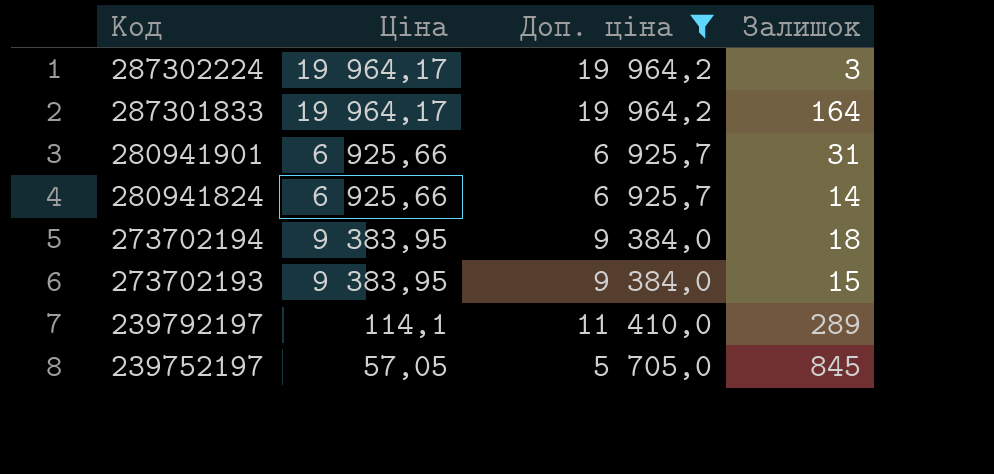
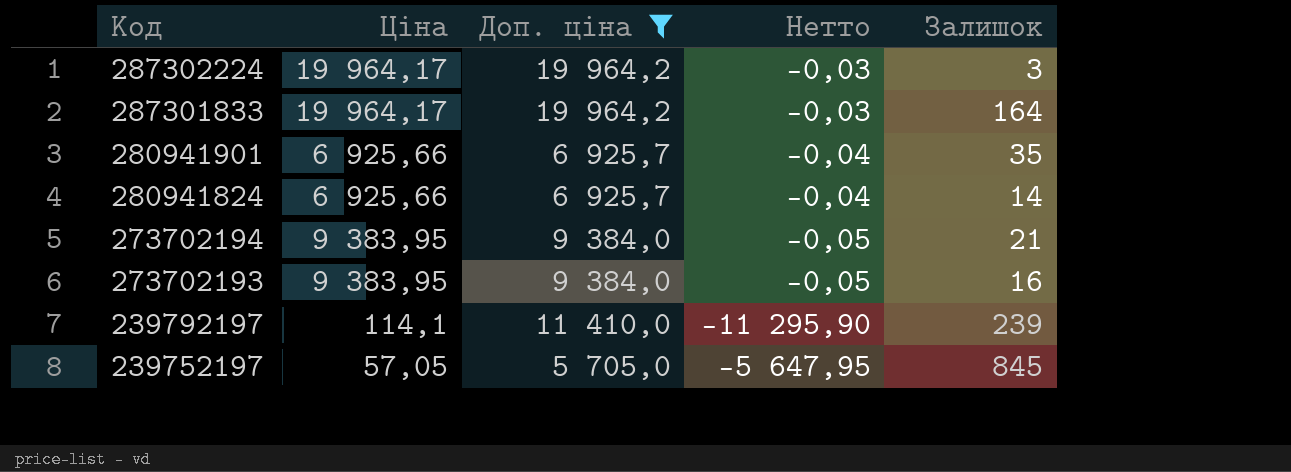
column Нетто | formula: none -> [Ціна] - [Доп. ціна]
280941901 | Залишок: 31 -> 35
273702194 | Залишок: 18 -> 21
273702193 | Залишок: 15 -> 16
239792197 | Залишок: 289 -> 239

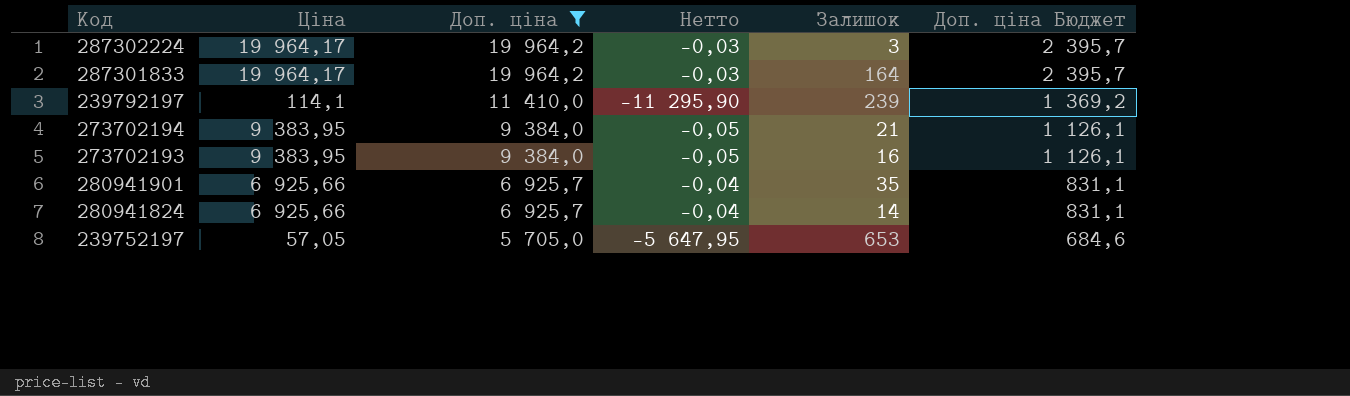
row order: Код descending -> Доп. ціна descending
column Доп. ціна Бюджет | formula: none -> [Доп. ціна] * 0,12
239752197 | Залишок: 845 -> 653

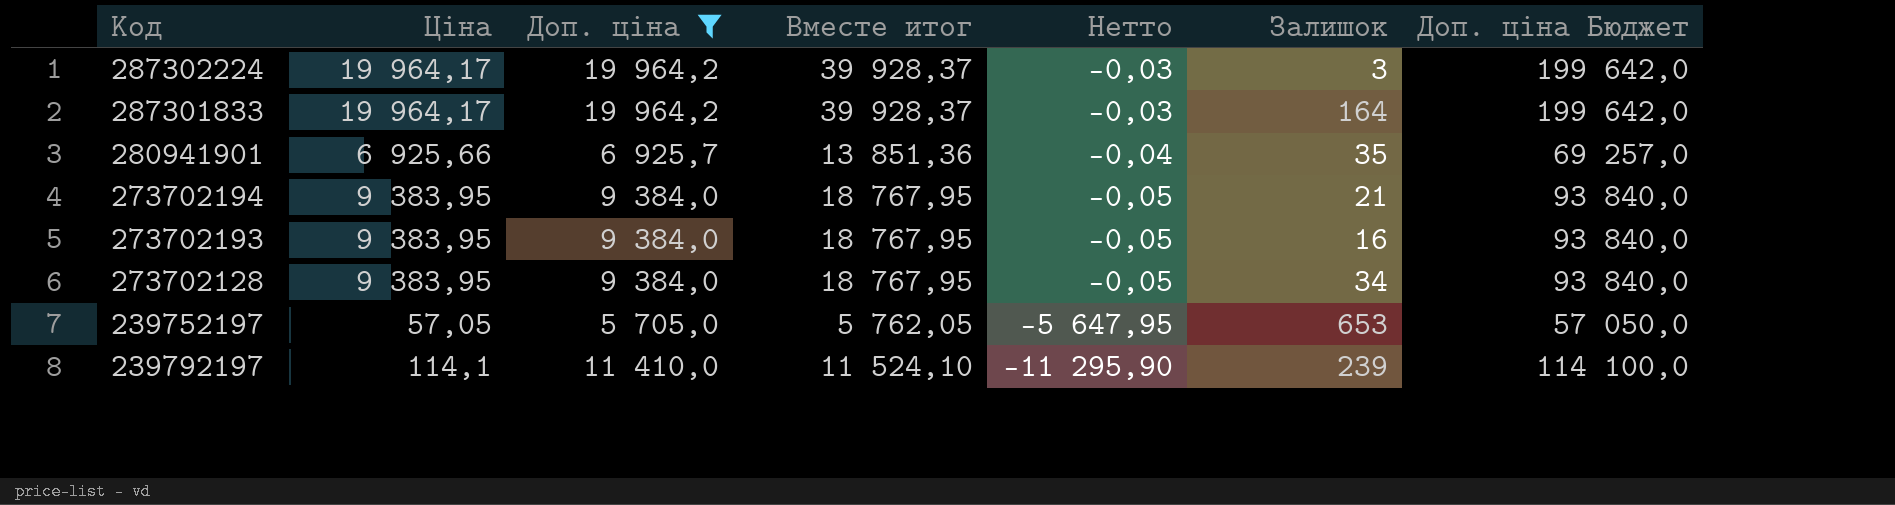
row order: Доп. ціна descending -> Нетто descending
column Вместе итог | formula: none -> [Ціна] + [Доп. ціна]
column Доп. ціна Бюджет | formula: [Доп. ціна] * 0,12 -> [Доп. ціна] * 10
row 280941824: 6 925,66 | 6 925,7 | -0,04 | 14 | 831,1 -> none
row 273702128: none -> 9 383,95 | 9 384,0 | 18 767,95 | -0,05 | 34 | 93 840,0

